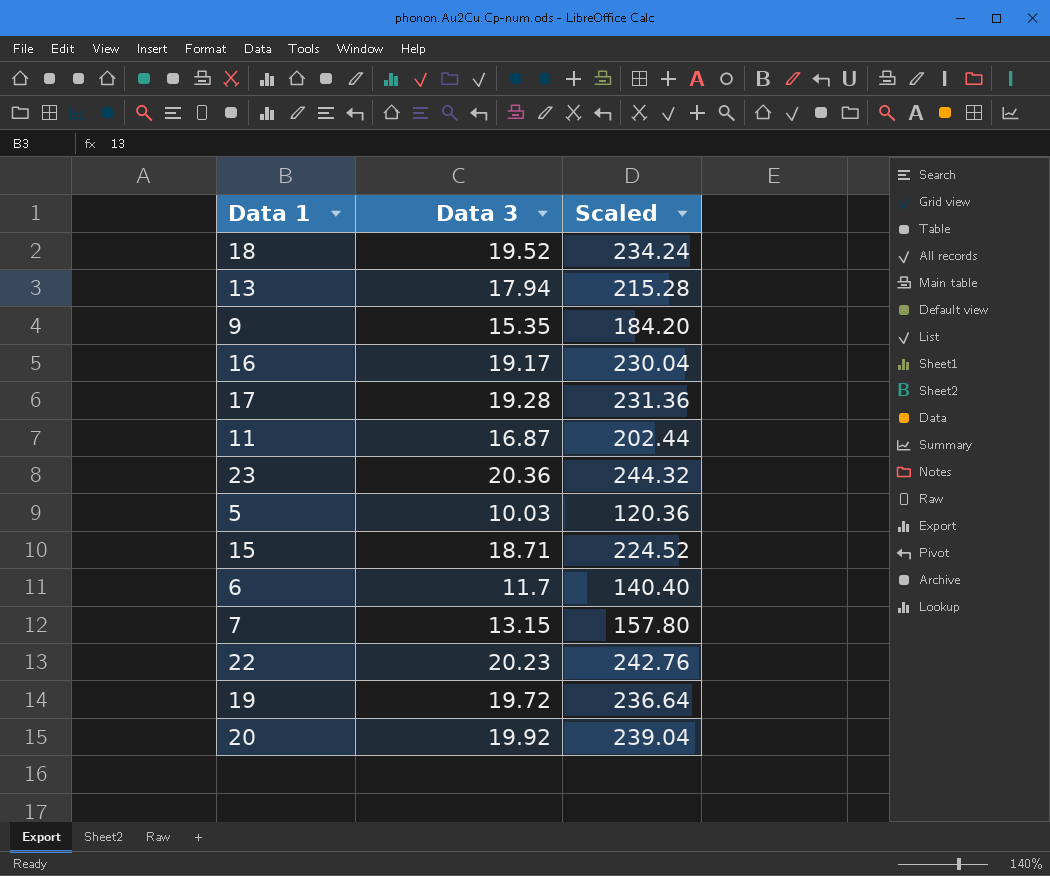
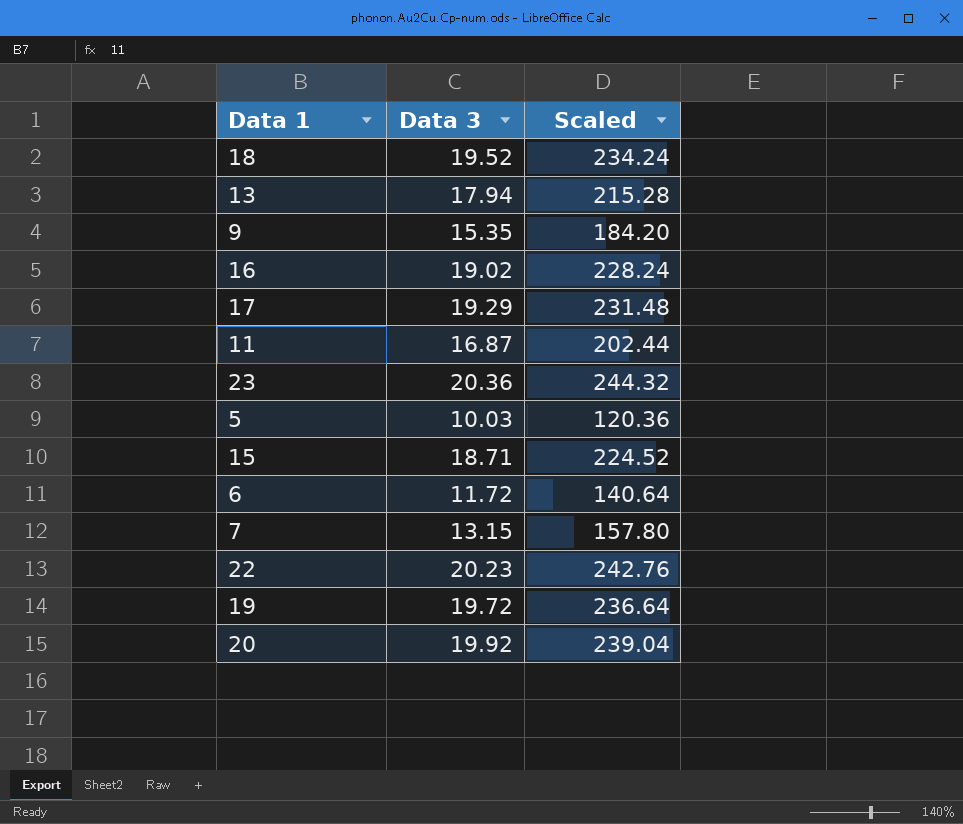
16 | Data 3: 19.17 -> 19.02
16 | Scaled: 230.04 -> 228.24
17 | Data 3: 19.28 -> 19.29
17 | Scaled: 231.36 -> 231.48
6 | Data 3: 11.7 -> 11.72
6 | Scaled: 140.40 -> 140.64

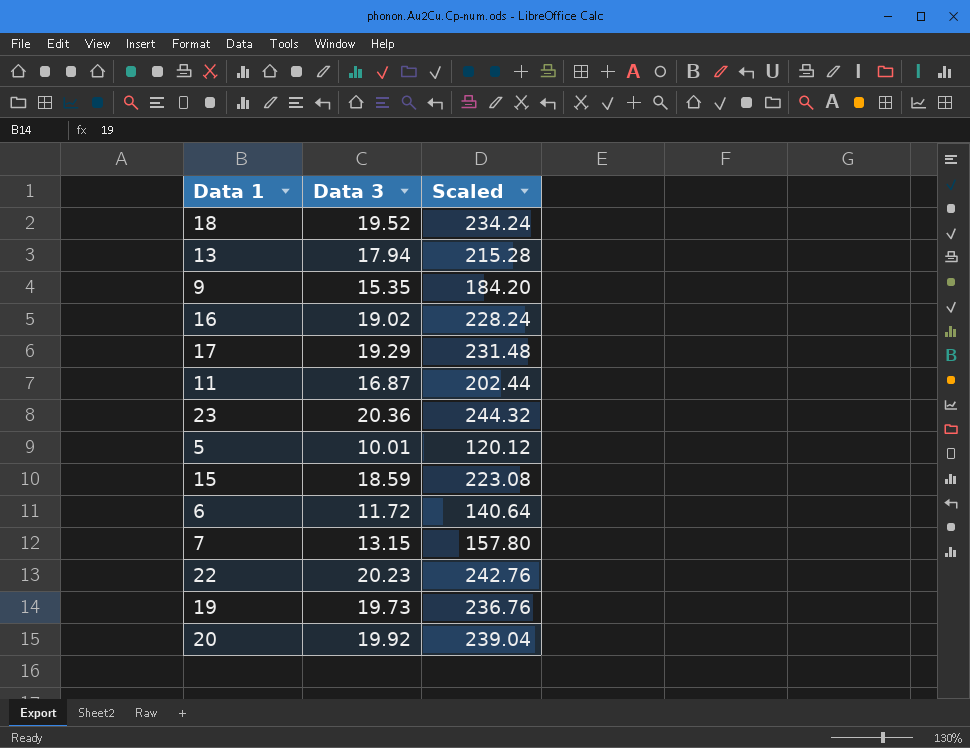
5 | Data 3: 10.03 -> 10.01
5 | Scaled: 120.36 -> 120.12
15 | Data 3: 18.71 -> 18.59
15 | Scaled: 224.52 -> 223.08
19 | Data 3: 19.72 -> 19.73
19 | Scaled: 236.64 -> 236.76

